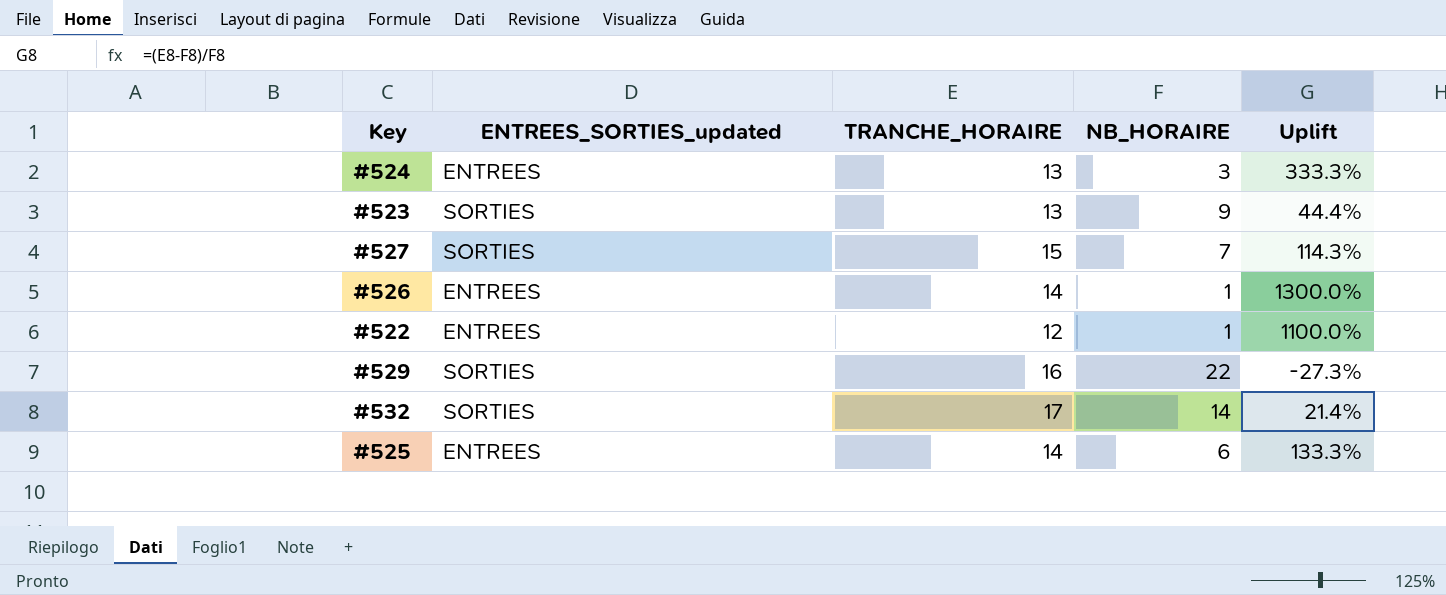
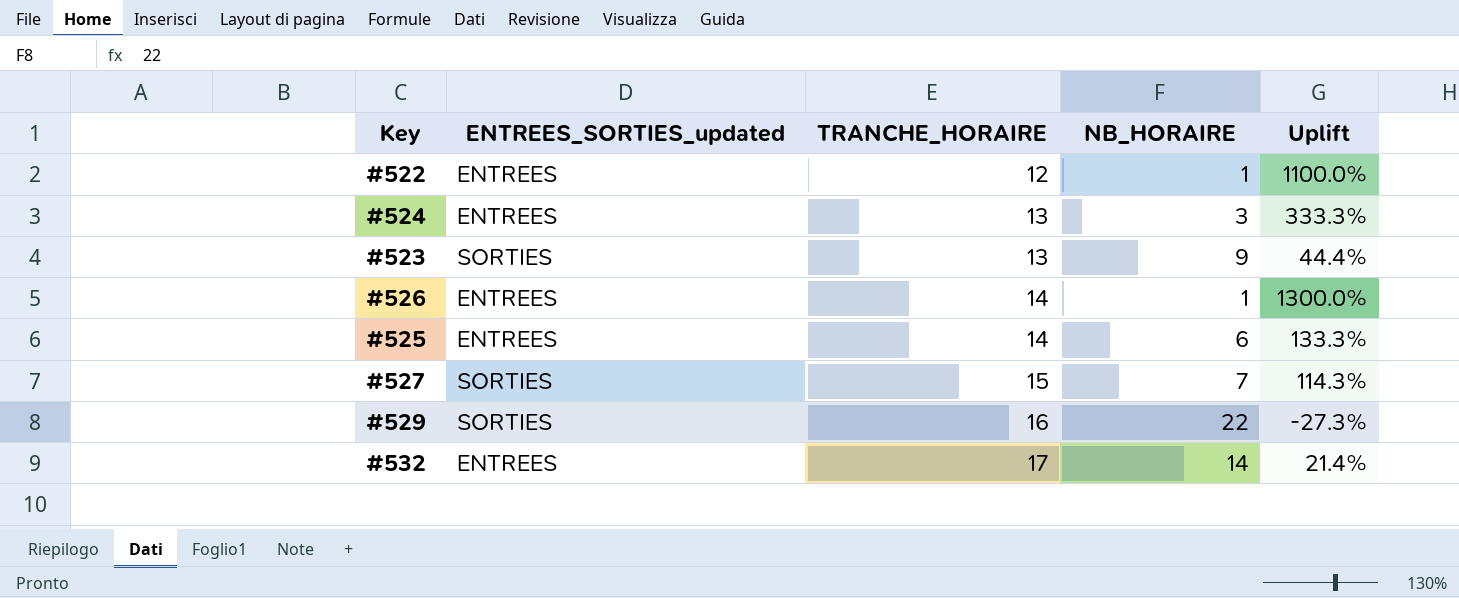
row order: none -> TRANCHE_HORAIRE ascending
#532 | ENTREES_SORTIES_updated: SORTIES -> ENTREES

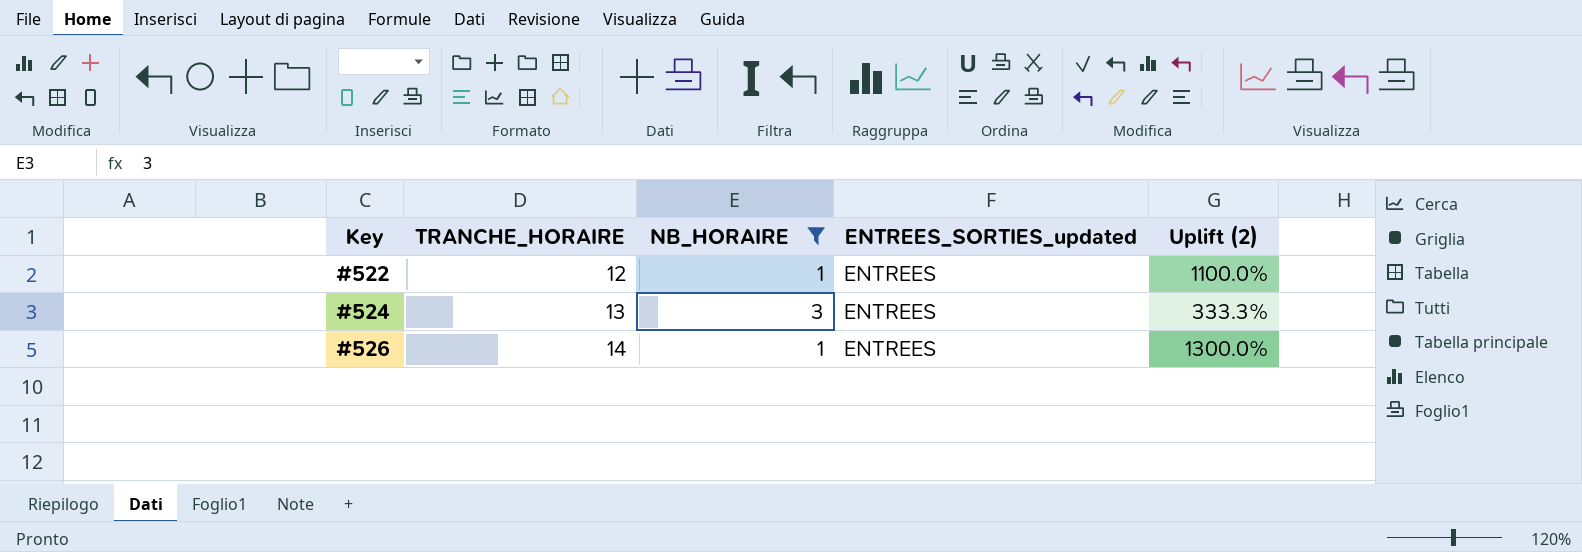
filter: none -> NB_HORAIRE <= 3
column ENTREES_SORTIES_updated | position: 2 -> 4
column name: Uplift -> Uplift (2)

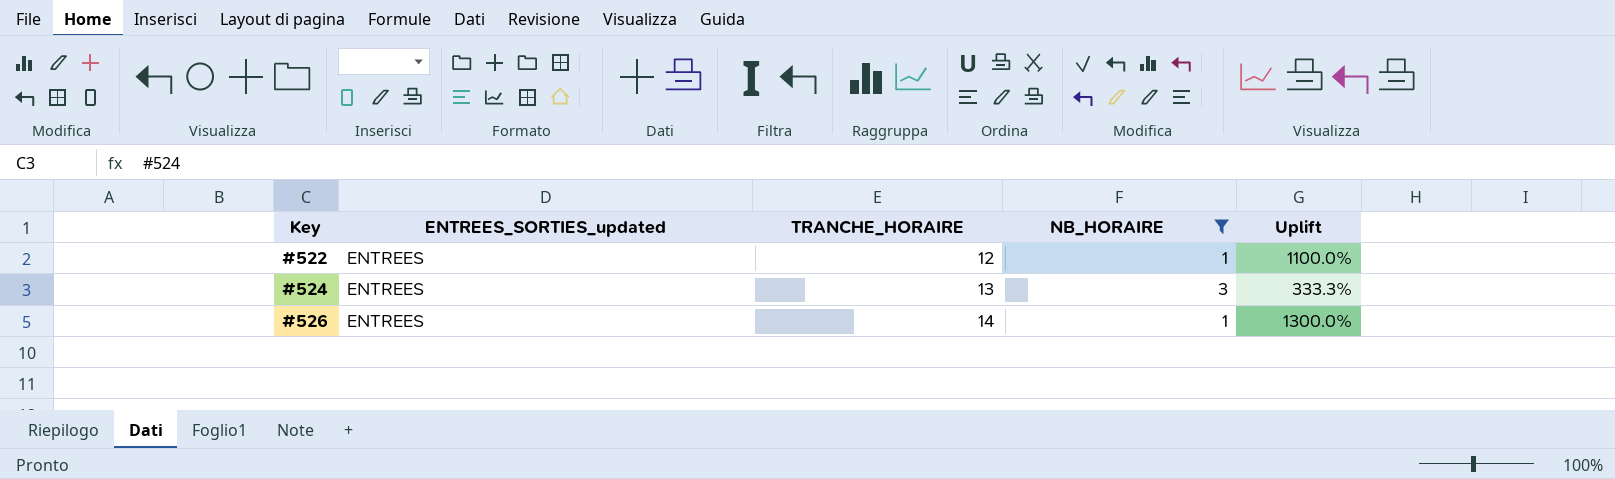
column ENTREES_SORTIES_updated | position: 4 -> 2
column name: Uplift (2) -> Uplift

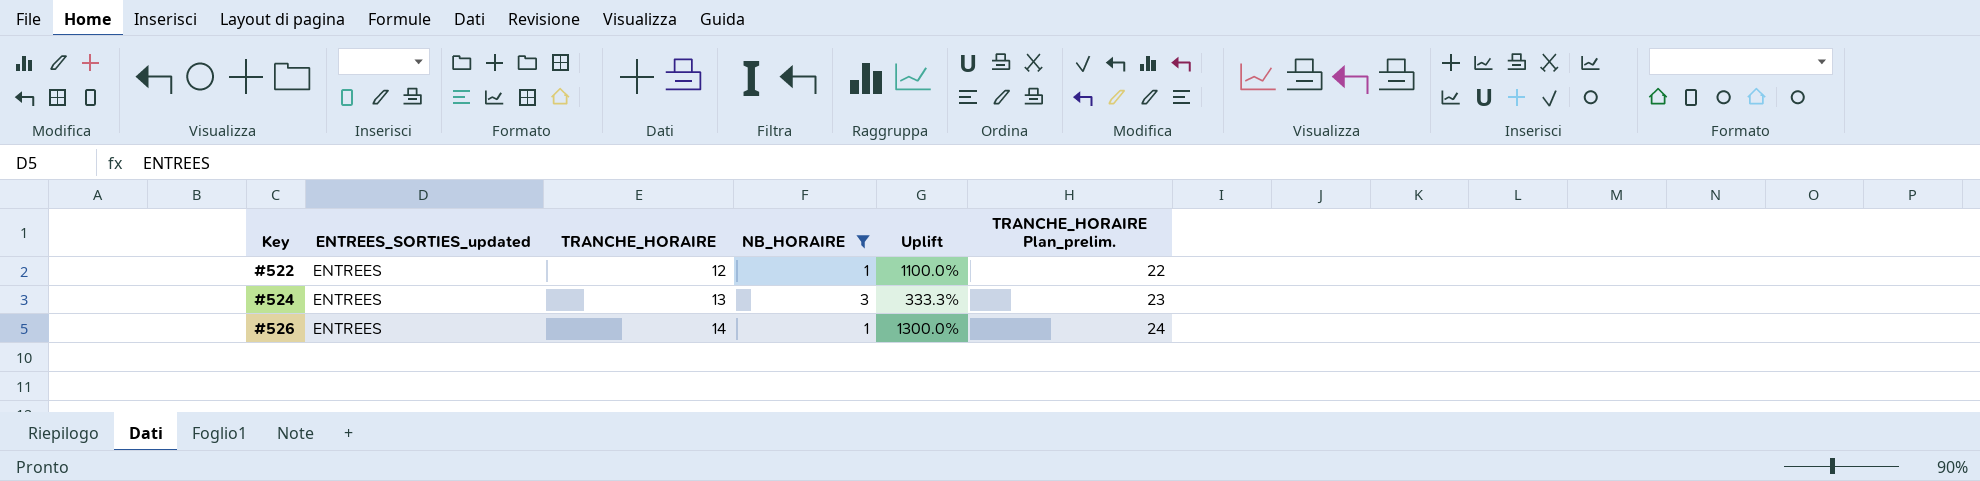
column TRANCHE_HORAIRE Plan_prelim. | formula: none -> [TRANCHE_HORAIRE] + 10

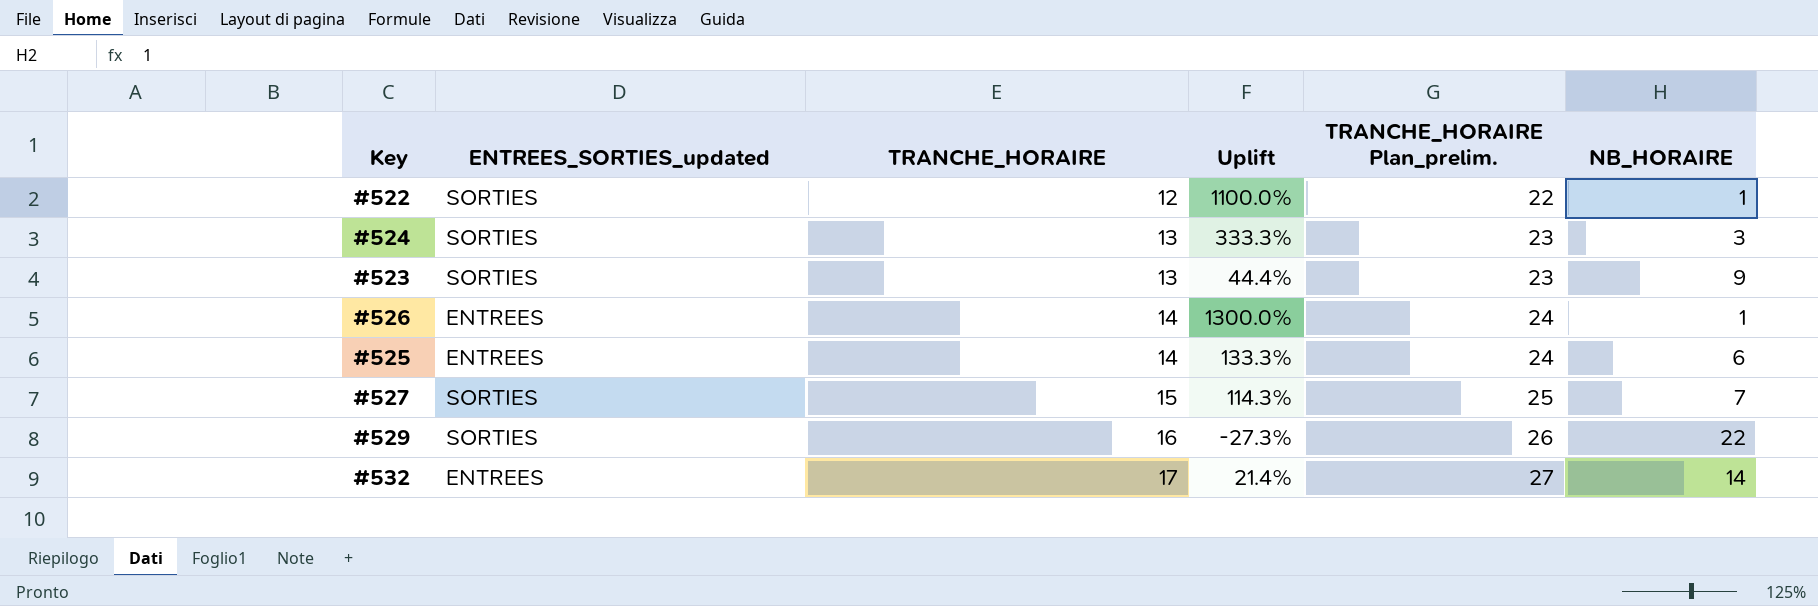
filter: NB_HORAIRE <= 3 -> none
column NB_HORAIRE | position: 4 -> 6
#522 | ENTREES_SORTIES_updated: ENTREES -> SORTIES
#524 | ENTREES_SORTIES_updated: ENTREES -> SORTIES

